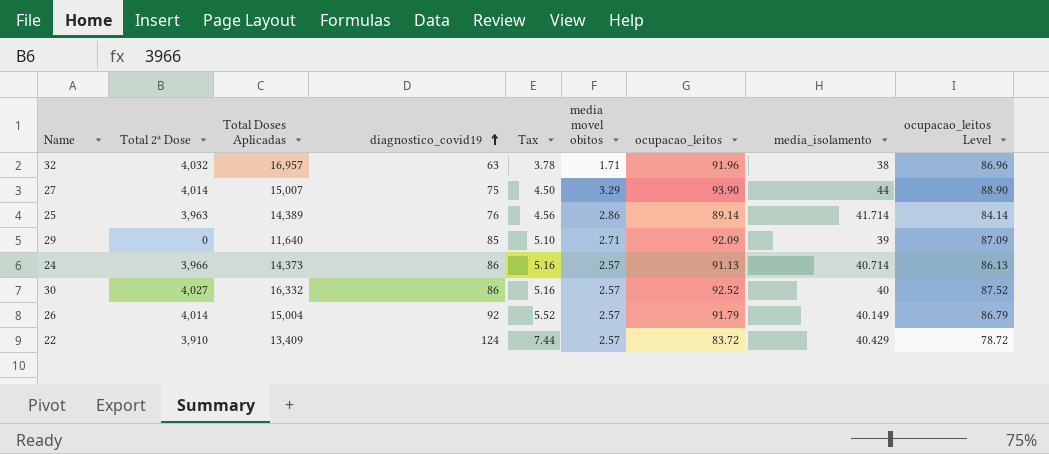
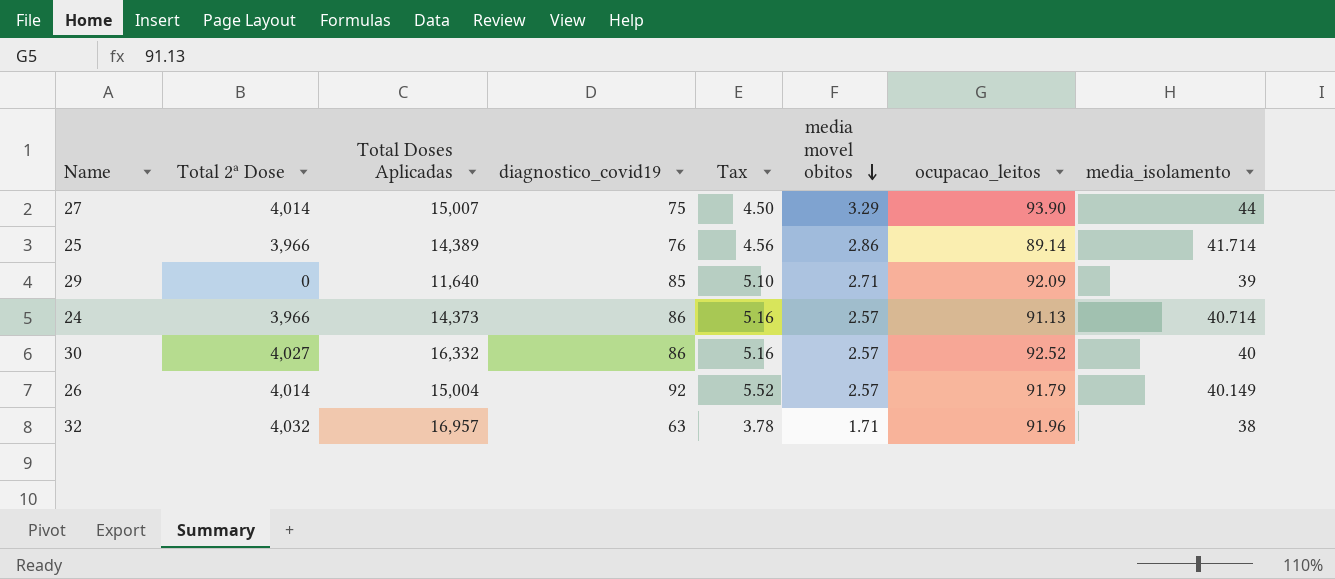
row order: diagnostico_covid19 ascending -> media movel obitos descending
column ocupacao_leitos Level | formula: [ocupacao_leitos] - 5 -> none
row 22: 3,910 | 13,409 | 124 | 7.44 | 2.57 | 83.72 | 40.429 | 78.72 -> none
25 | Total 2ª Dose: 3,963 -> 3,966

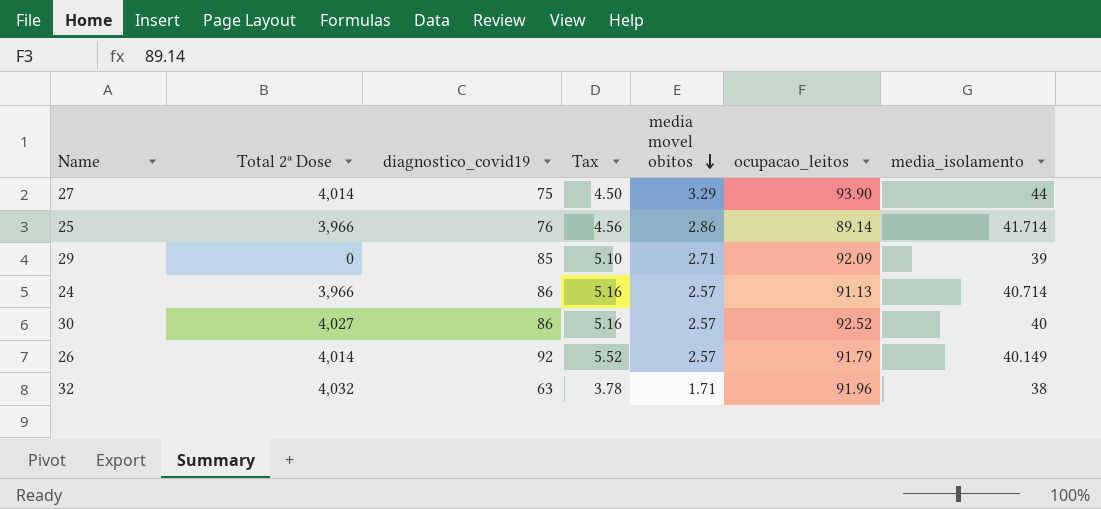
column Total Doses Aplicadas | position: 3 -> none

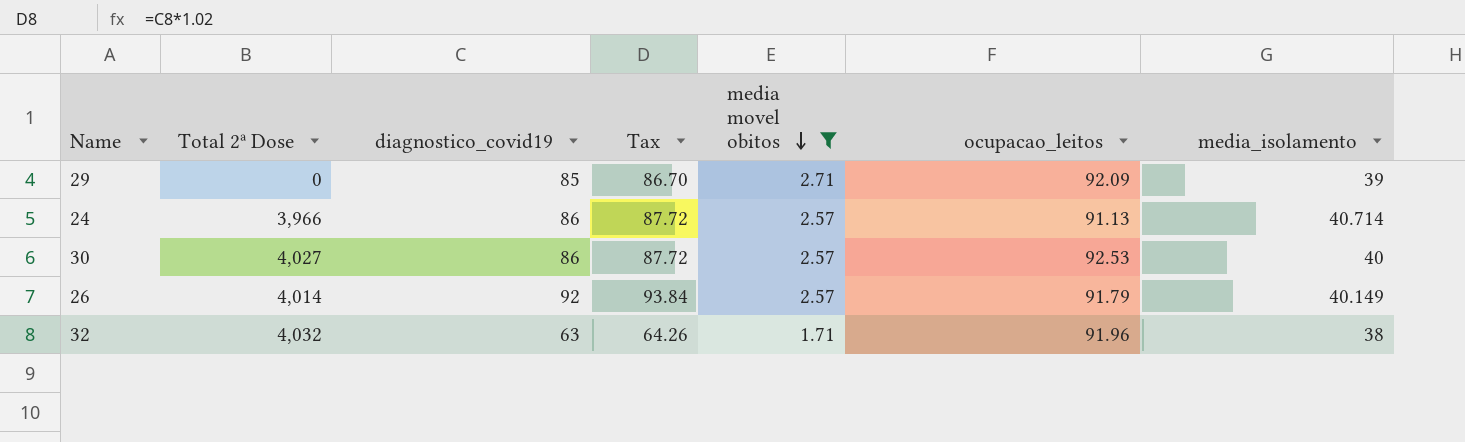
filter: none -> media movel obitos <= 2.71
column Tax | formula: [diagnostico_covid19] * 0.06 -> [diagnostico_covid19] * 1.02
30 | ocupacao_leitos: 92.52 -> 92.53

